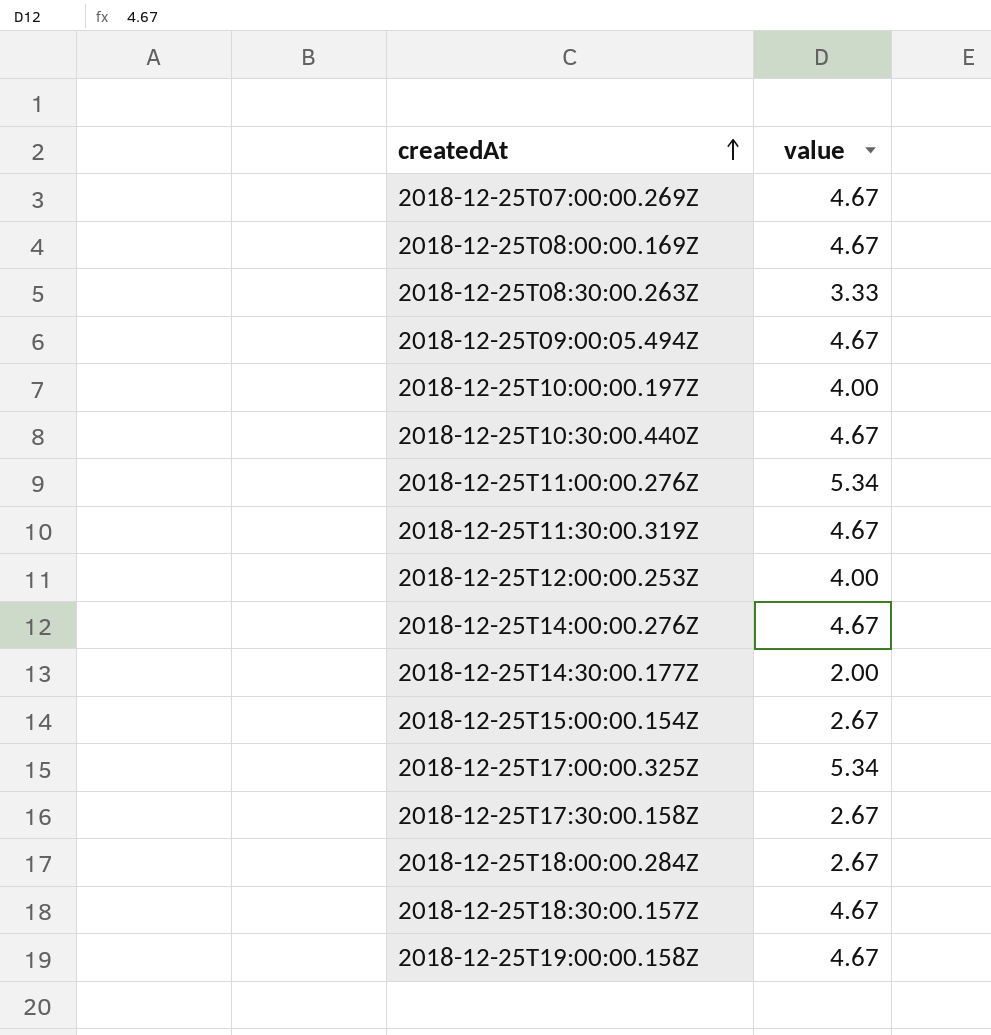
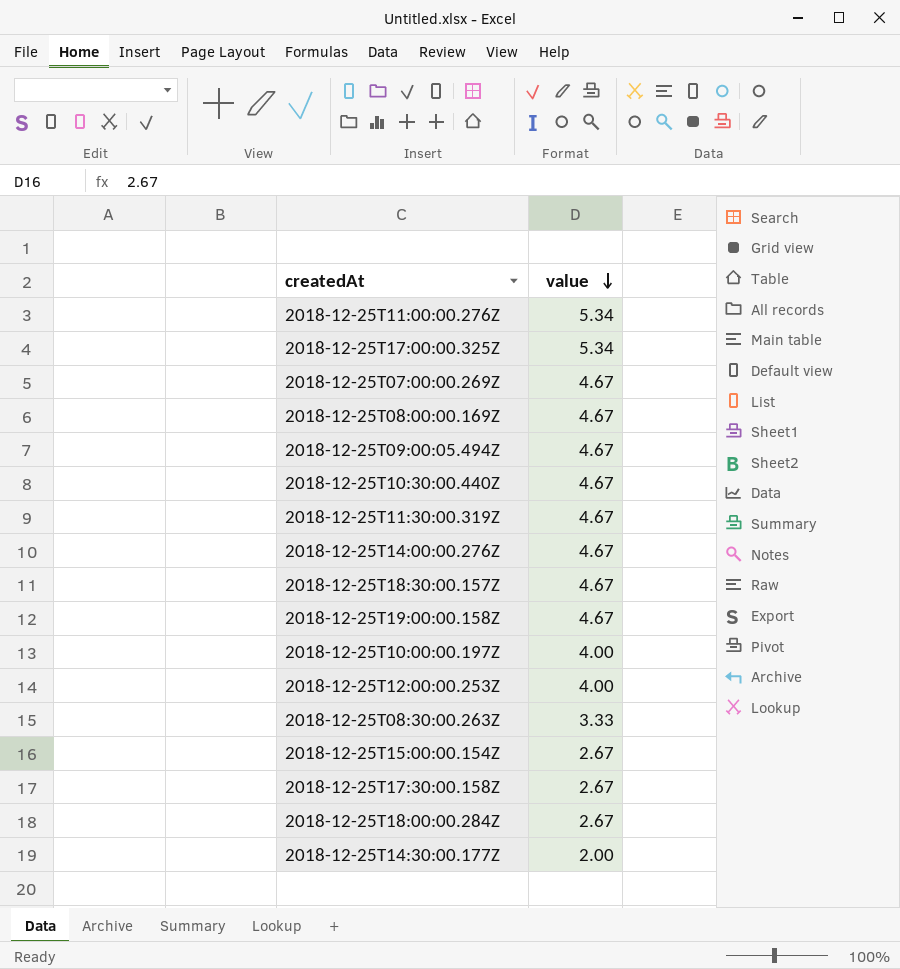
row order: createdAt ascending -> value descending

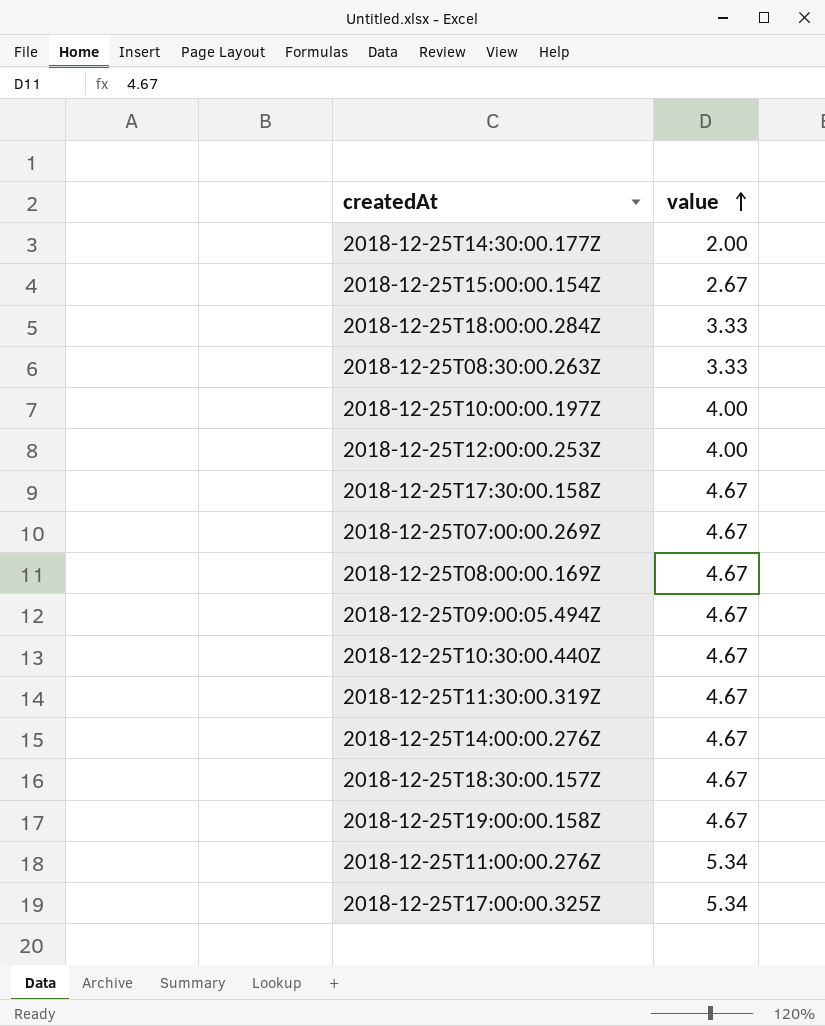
row order: value descending -> value ascending
2018-12-25T18:00:00.284Z | value: 2.67 -> 3.33
2018-12-25T17:30:00.158Z | value: 2.67 -> 4.67

